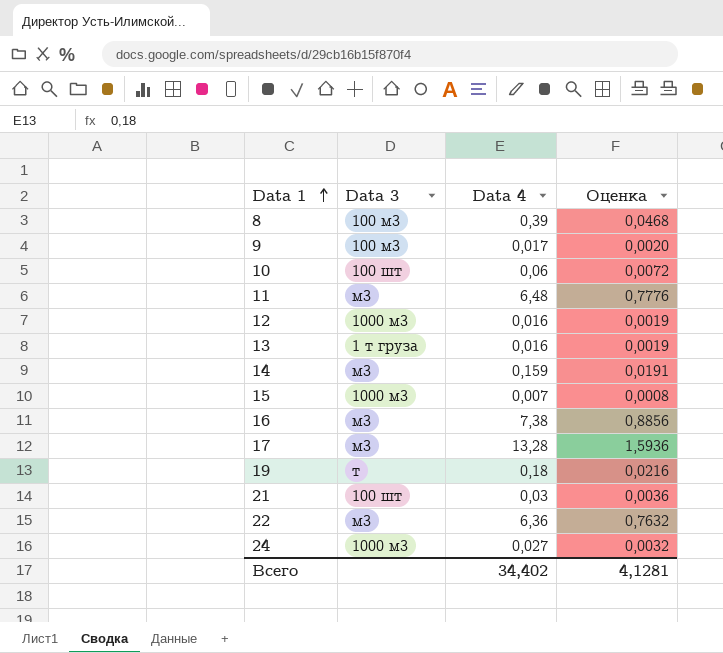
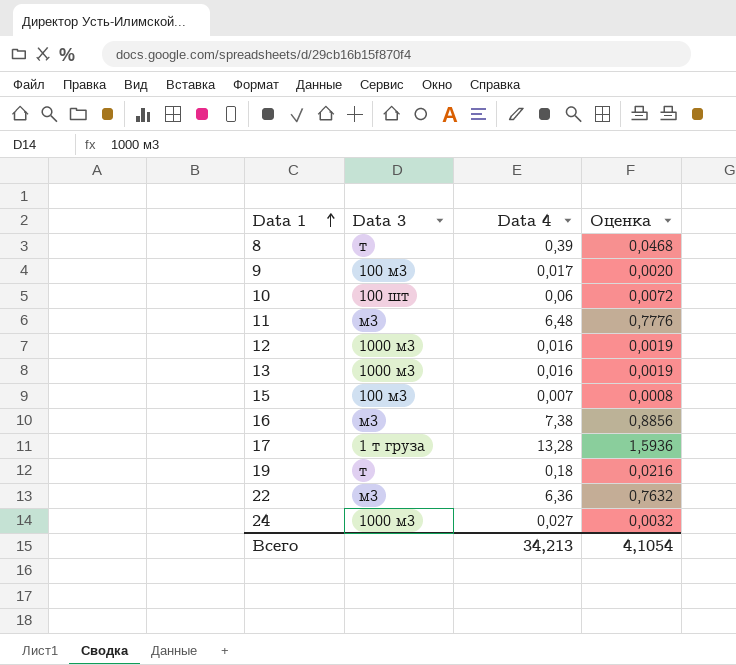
row 14: м3 | 0,159 | 0,0191 -> none
row 21: 100 шт | 0,03 | 0,0036 -> none
8 | Data 3: 100 м3 -> т
13 | Data 3: 1 т груза -> 1000 м3
15 | Data 3: 1000 м3 -> 100 м3
17 | Data 3: м3 -> 1 т груза
Всего | Data 4: 34,402 -> 34,213
Всего | Оценка: 4,1281 -> 4,1054

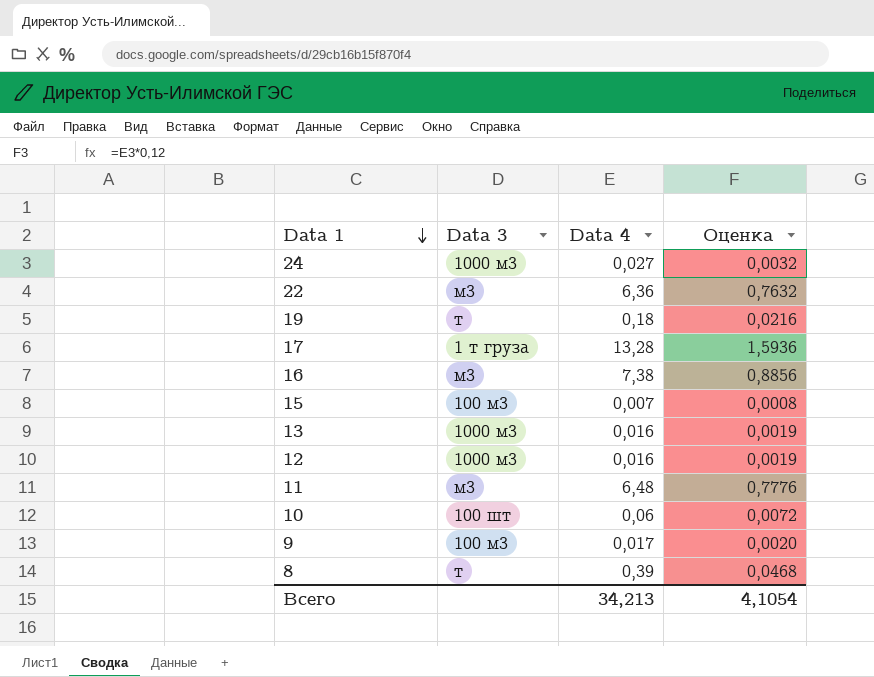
row order: Data 1 ascending -> Data 1 descending

